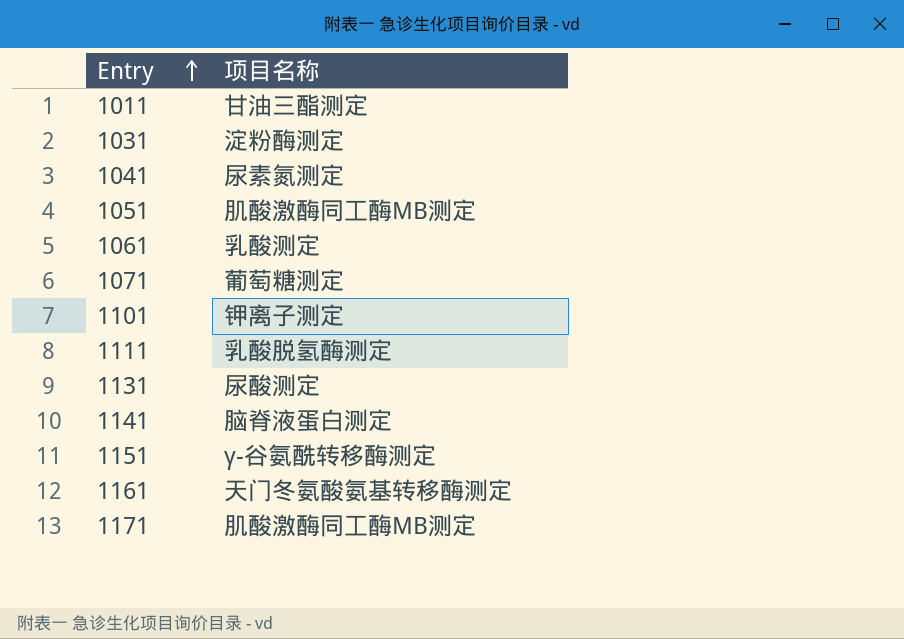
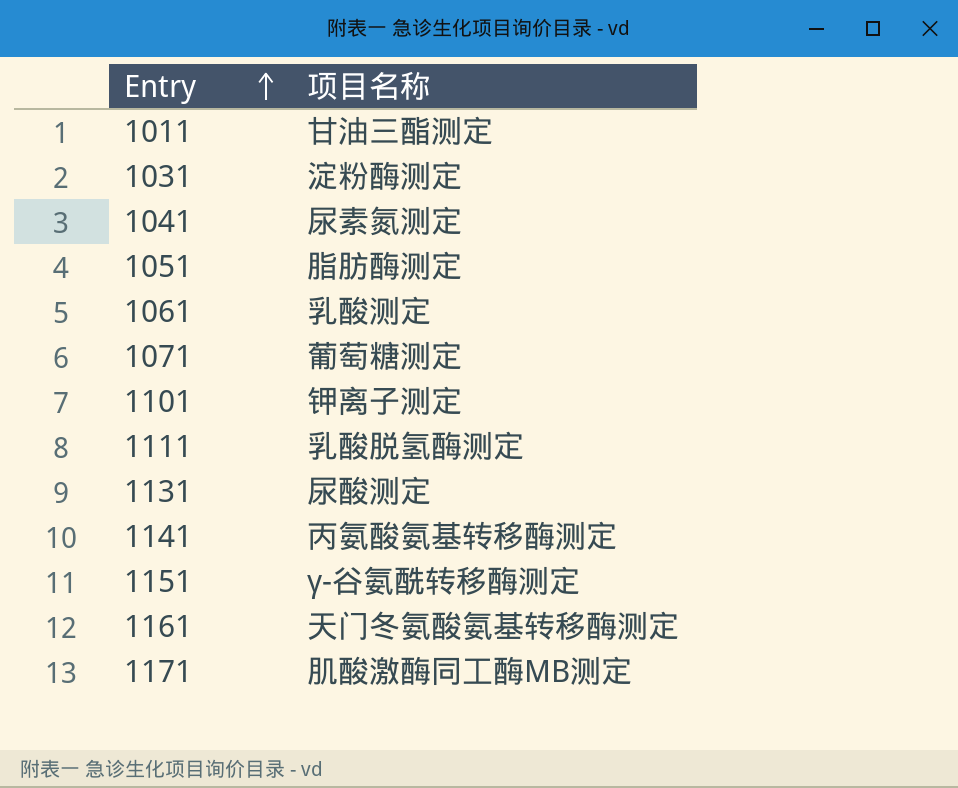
1051 | 项目名称: 肌酸激酶同工酶MB测定 -> 脂肪酶测定
1141 | 项目名称: 脑脊液蛋白测定 -> 丙氨酸氨基转移酶测定

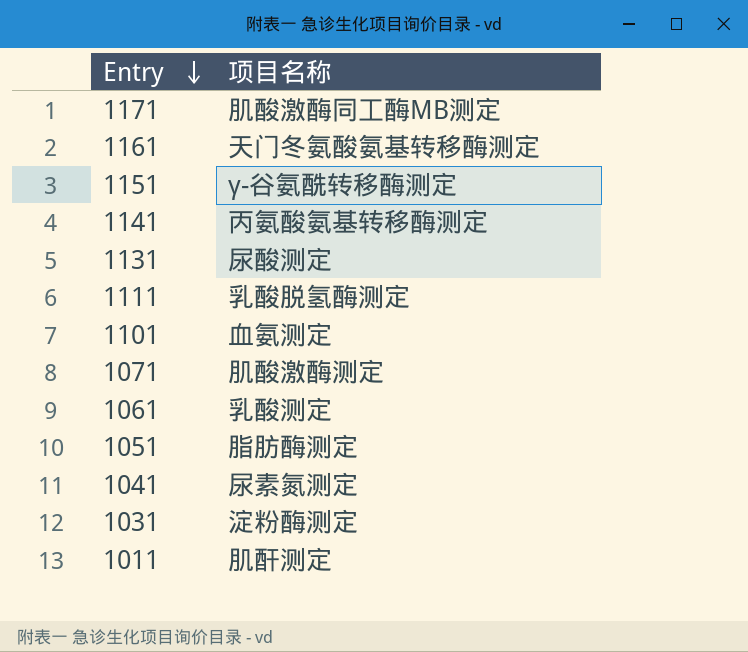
row order: Entry ascending -> Entry descending
1101 | 项目名称: 钾离子测定 -> 血氨测定
1071 | 项目名称: 葡萄糖测定 -> 肌酸激酶测定
1011 | 项目名称: 甘油三酯测定 -> 肌酐测定

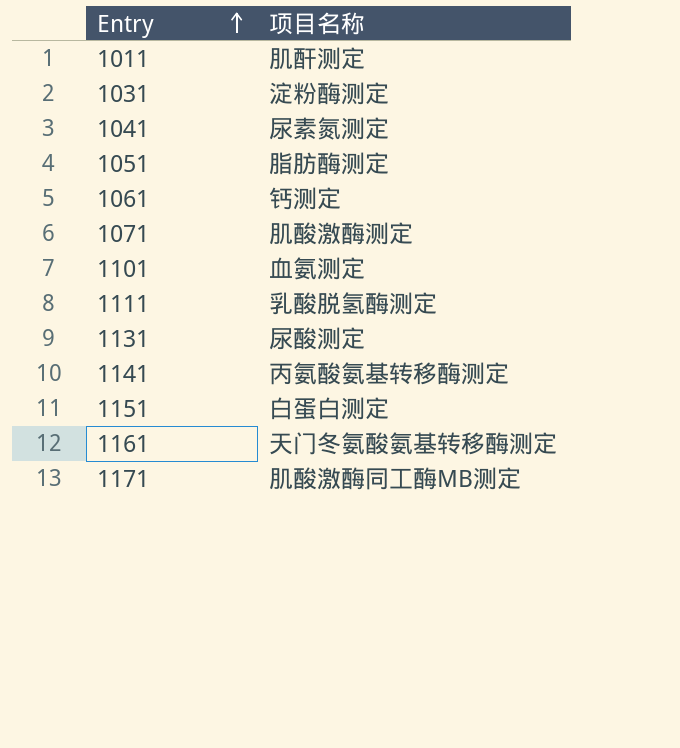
row order: Entry descending -> Entry ascending
1061 | 项目名称: 乳酸测定 -> 钙测定
1151 | 项目名称: γ-谷氨酰转移酶测定 -> 白蛋白测定

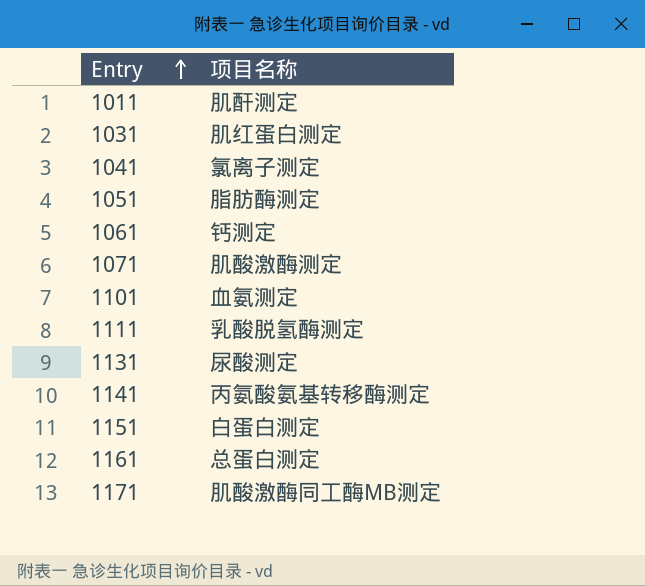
1031 | 项目名称: 淀粉酶测定 -> 肌红蛋白测定
1041 | 项目名称: 尿素氮测定 -> 氯离子测定
1161 | 项目名称: 天门冬氨酸氨基转移酶测定 -> 总蛋白测定

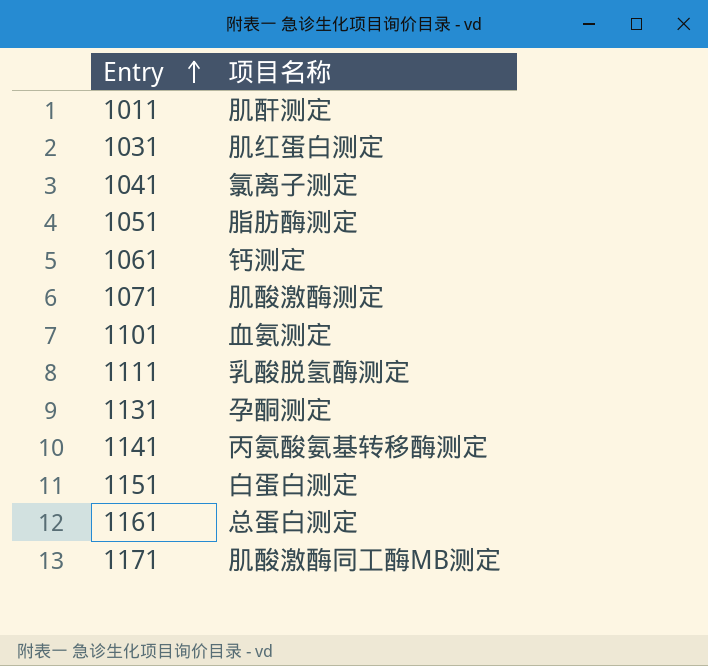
1131 | 项目名称: 尿酸测定 -> 孕酮测定

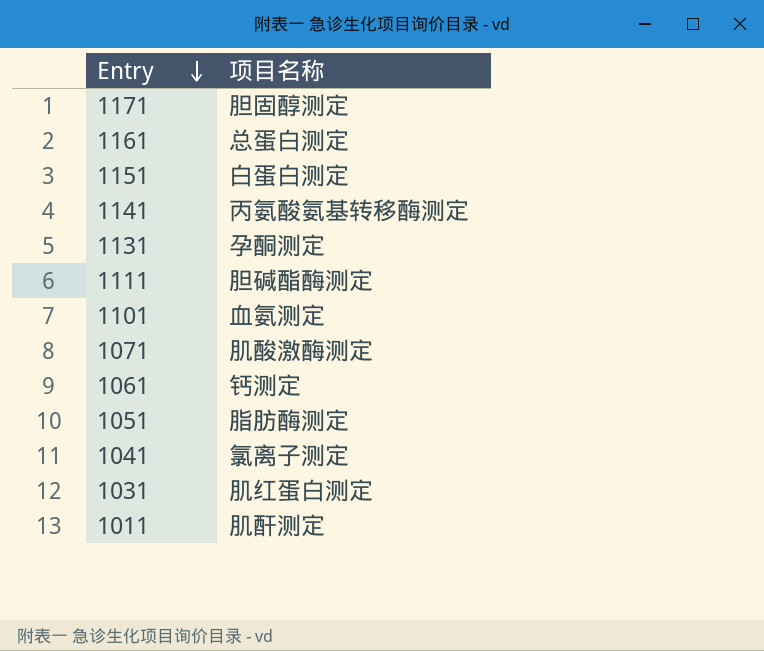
row order: Entry ascending -> Entry descending
1171 | 项目名称: 肌酸激酶同工酶MB测定 -> 胆固醇测定
1111 | 项目名称: 乳酸脱氢酶测定 -> 胆碱酯酶测定

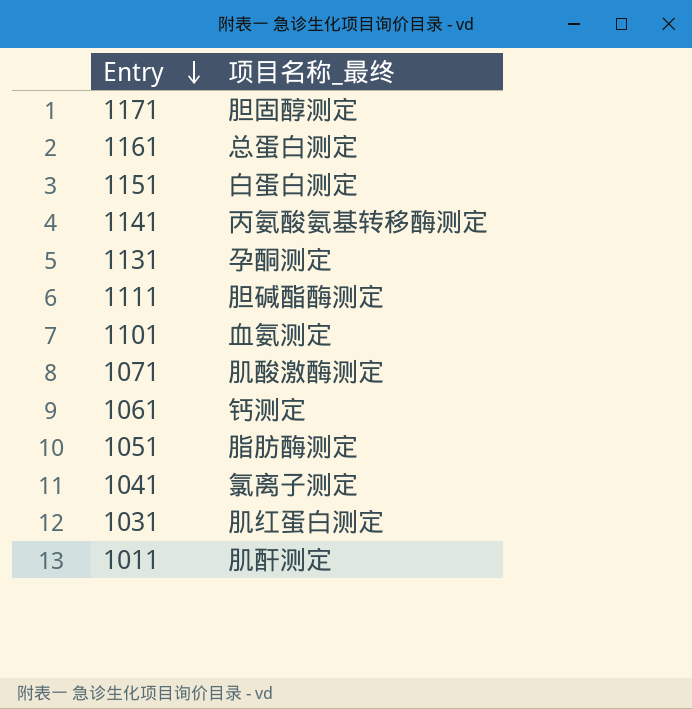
column name: 项目名称 -> 项目名称_最终

